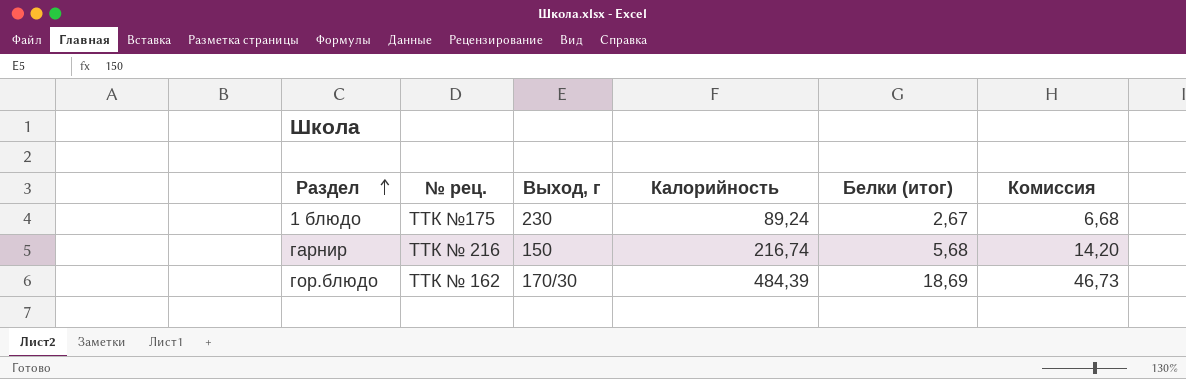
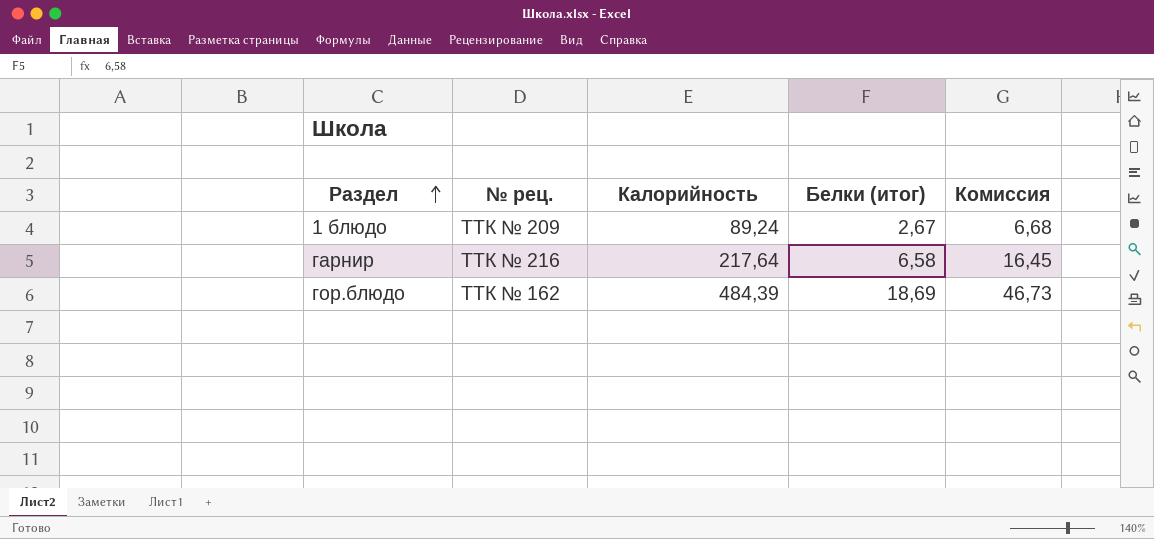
column Выход, г | position: 3 -> none
1 блюдо | № рец.: ТТК №175 -> ТТК № 209
гарнир | Калорийность: 216,74 -> 217,64
гарнир | Белки (итог): 5,68 -> 6,58
гарнир | Комиссия: 14,20 -> 16,45

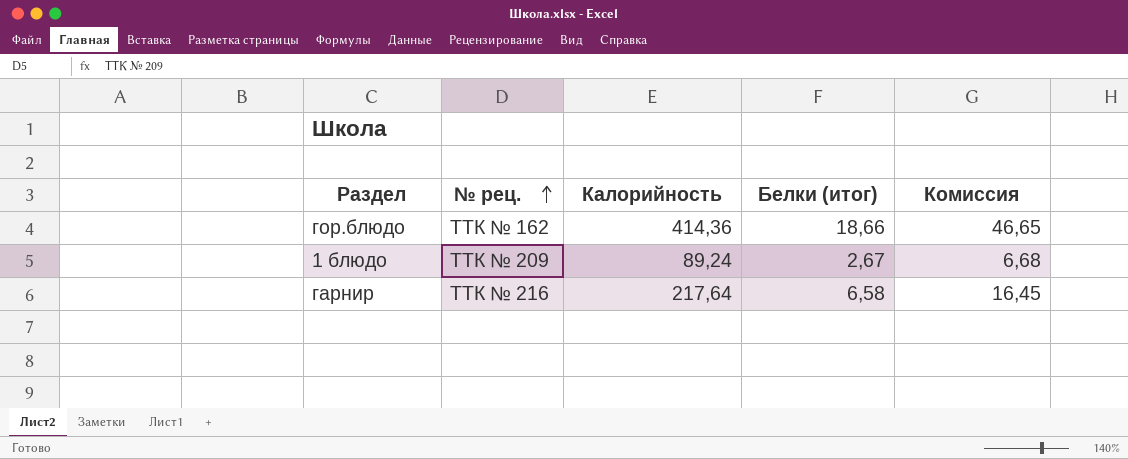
row order: Раздел ascending -> № рец. ascending
гор.блюдо | Калорийность: 484,39 -> 414,36
гор.блюдо | Белки (итог): 18,69 -> 18,66
гор.блюдо | Комиссия: 46,73 -> 46,65

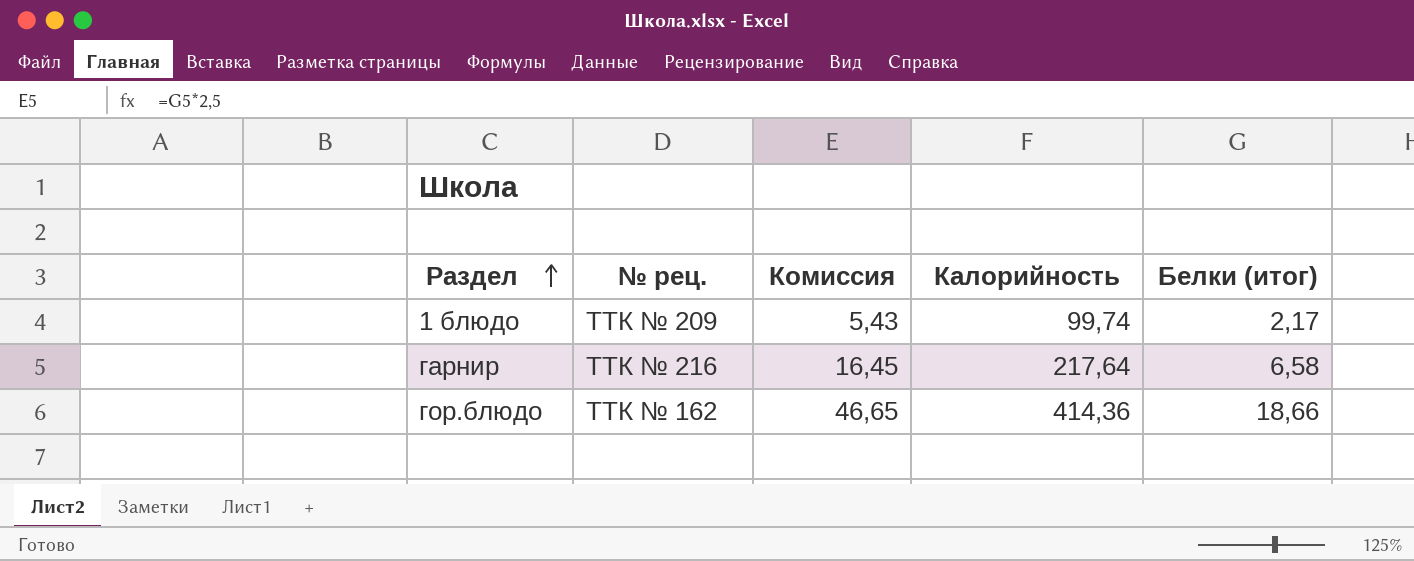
row order: № рец. ascending -> Раздел ascending
column Комиссия | position: 5 -> 3
1 блюдо | Комиссия: 6,68 -> 5,43
1 блюдо | Калорийность: 89,24 -> 99,74
1 блюдо | Белки (итог): 2,67 -> 2,17

